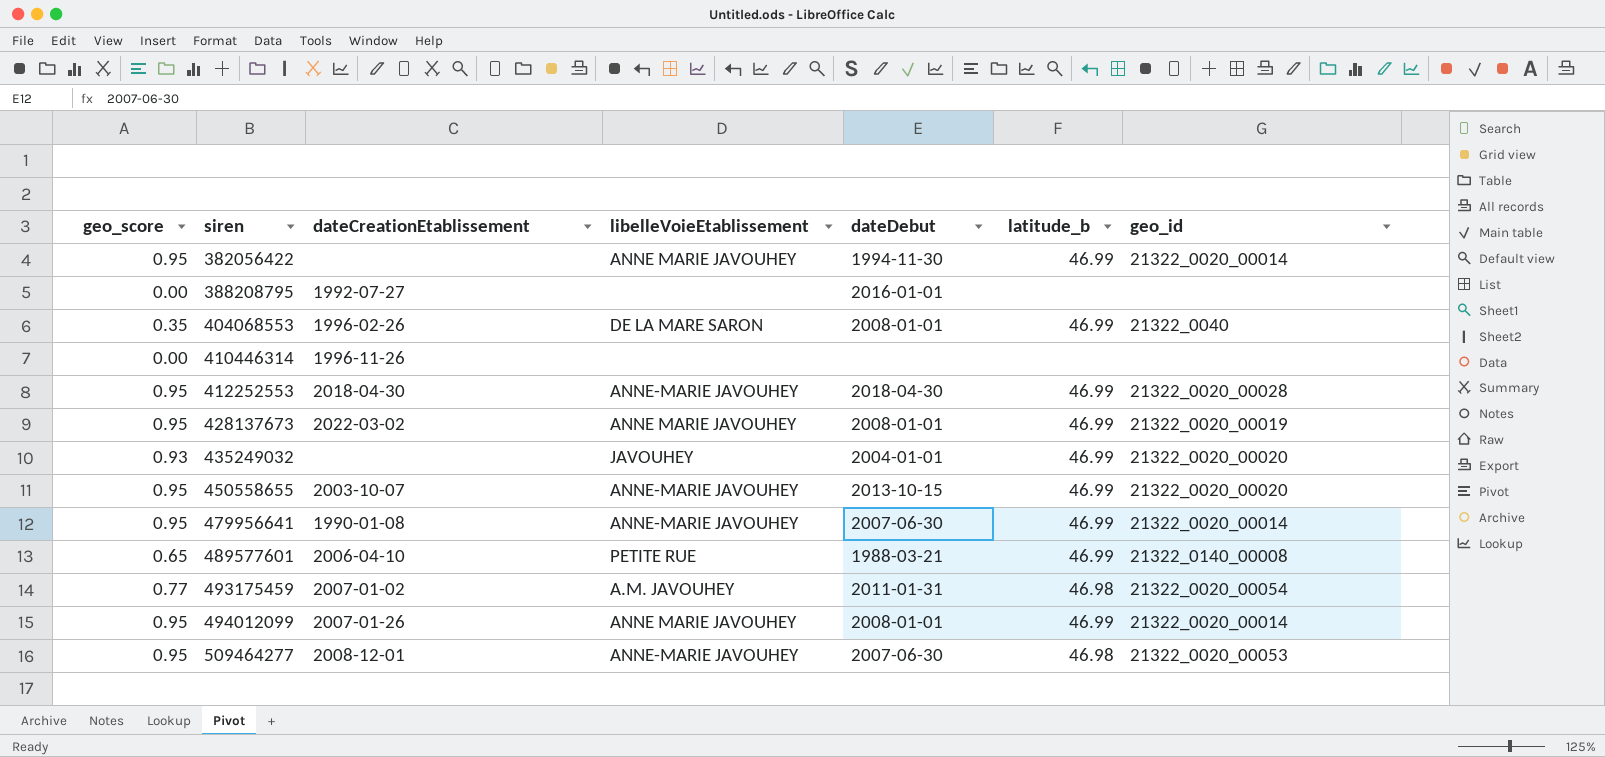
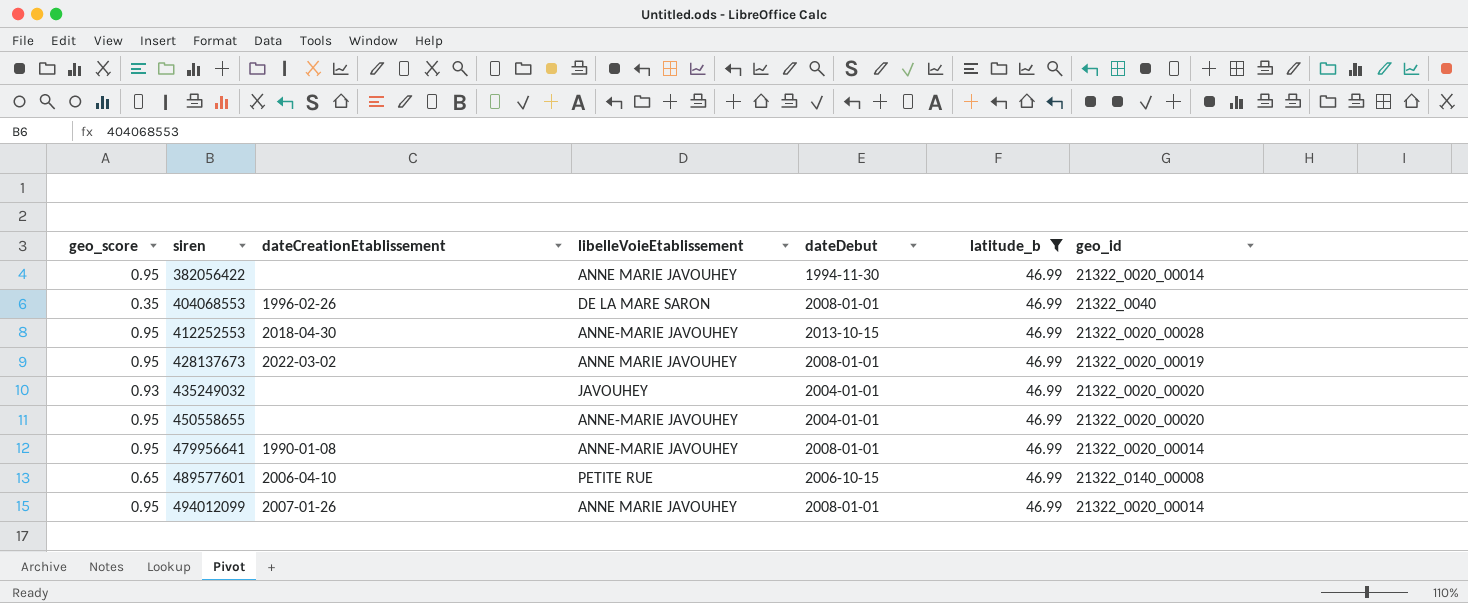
filter: none -> latitude_b = 46.99
412252553 | dateDebut: 2018-04-30 -> 2013-10-15
450558655 | dateCreationEtablissement: 2003-10-07 -> none
450558655 | dateDebut: 2013-10-15 -> 2004-01-01
479956641 | dateDebut: 2007-06-30 -> 2008-01-01
489577601 | dateDebut: 1988-03-21 -> 2006-10-15

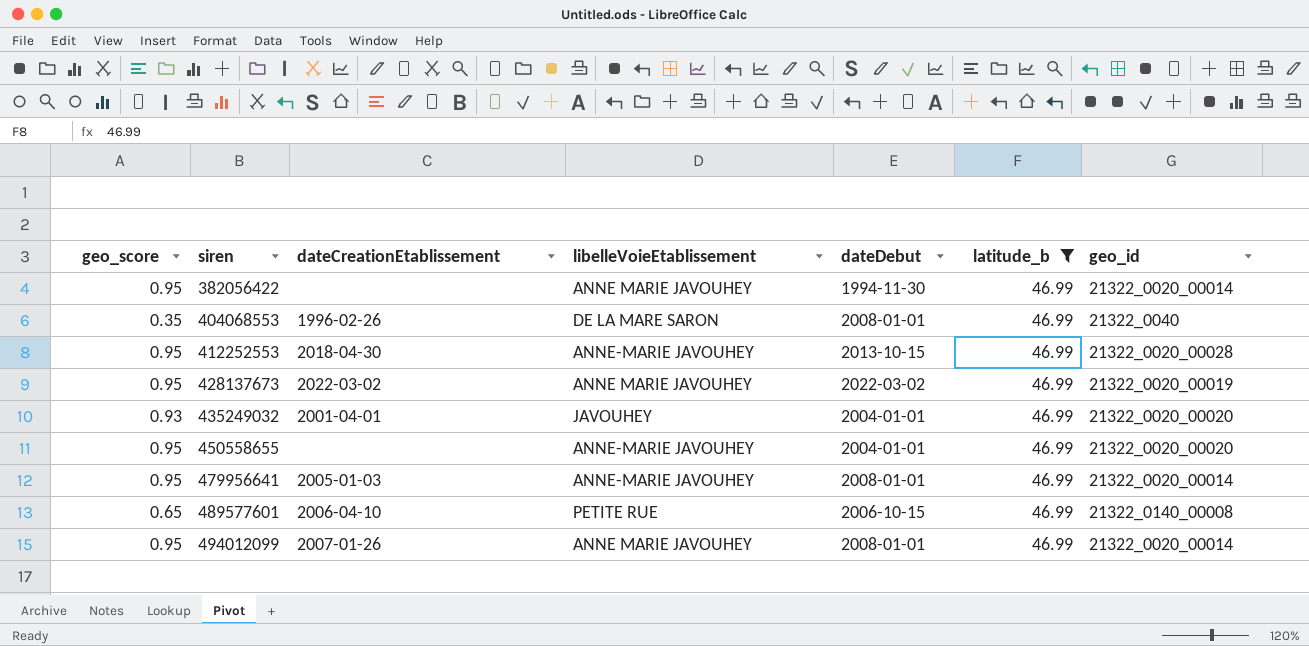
428137673 | dateDebut: 2008-01-01 -> 2022-03-02
435249032 | dateCreationEtablissement: none -> 2001-04-01
479956641 | dateCreationEtablissement: 1990-01-08 -> 2005-01-03

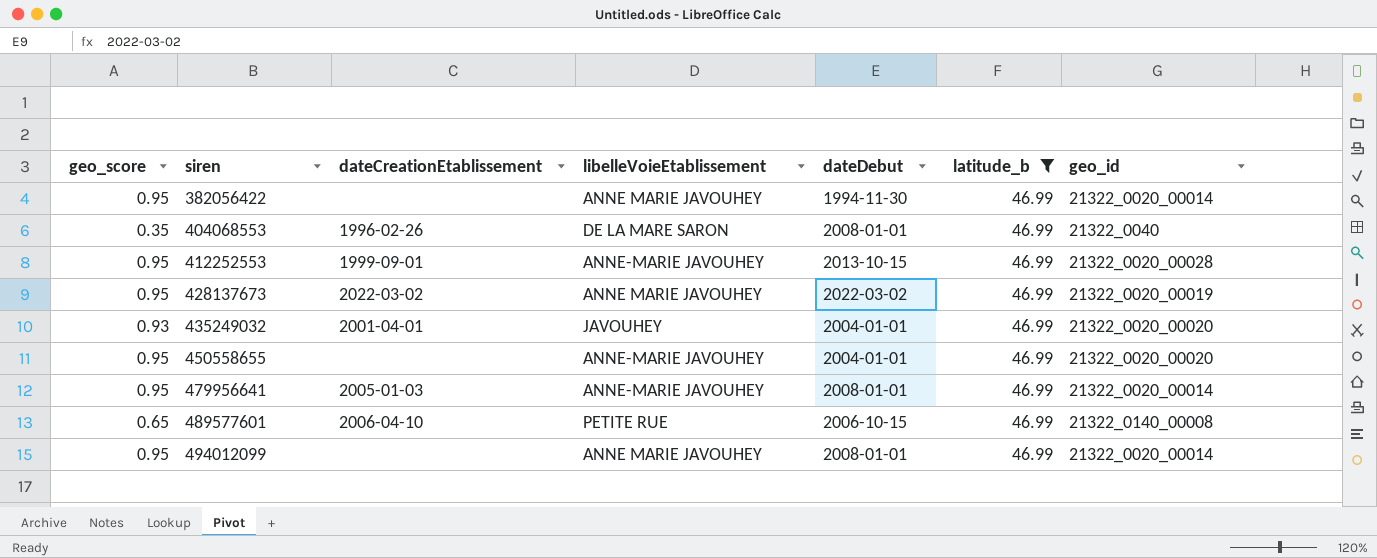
412252553 | dateCreationEtablissement: 2018-04-30 -> 1999-09-01
494012099 | dateCreationEtablissement: 2007-01-26 -> none

